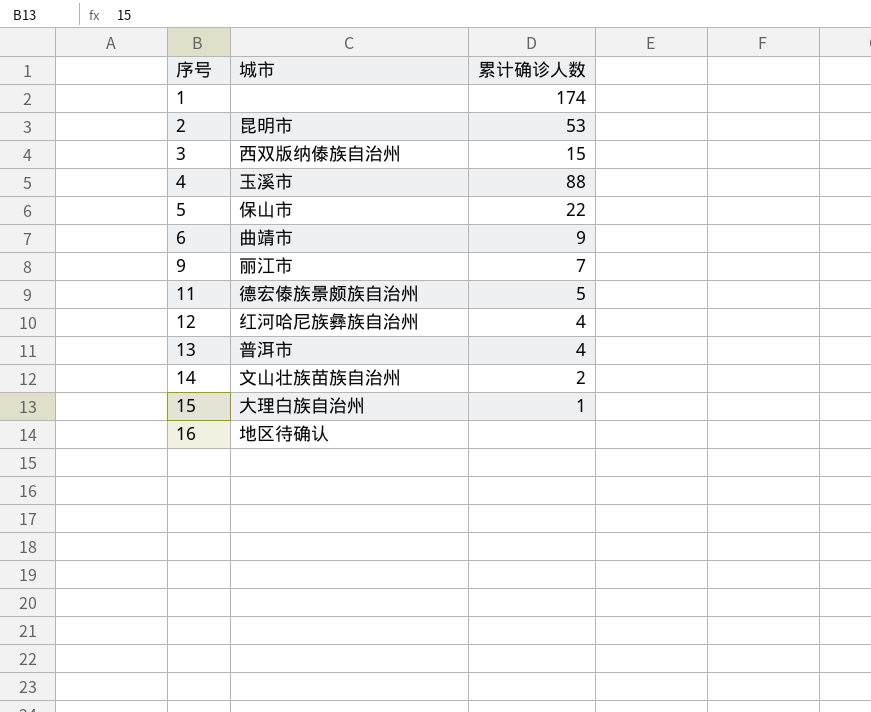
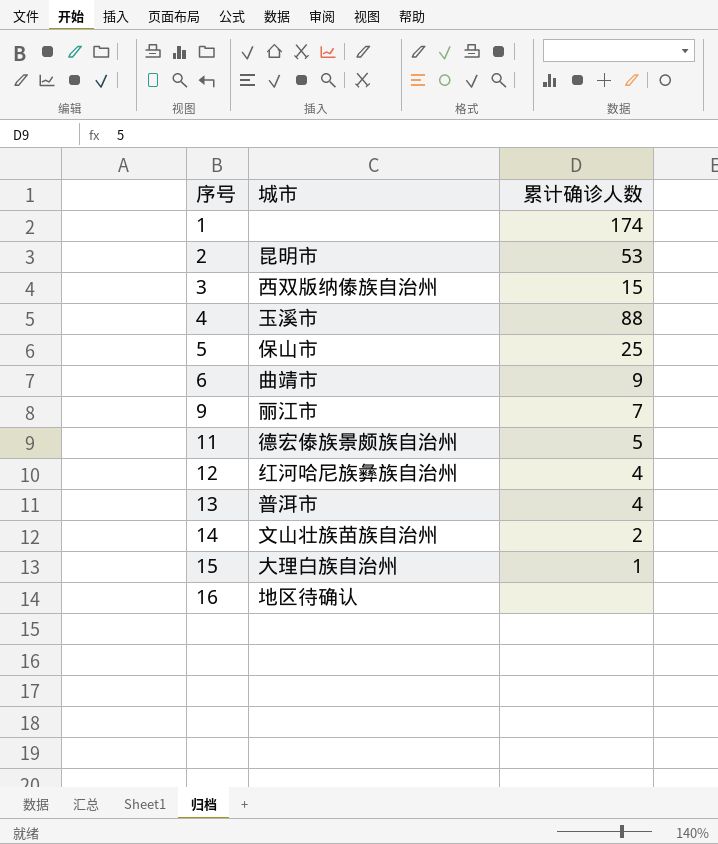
5 | 累计确诊人数: 22 -> 25

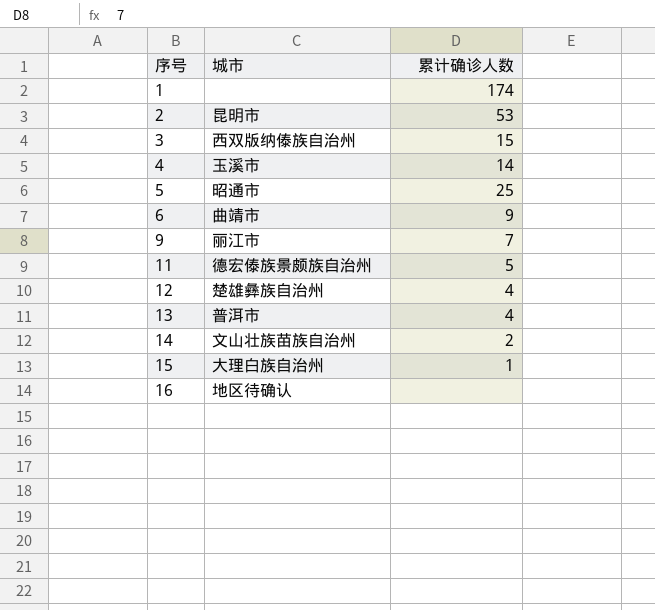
4 | 累计确诊人数: 88 -> 14
5 | 城市: 保山市 -> 昭通市
12 | 城市: 红河哈尼族彝族自治州 -> 楚雄彝族自治州

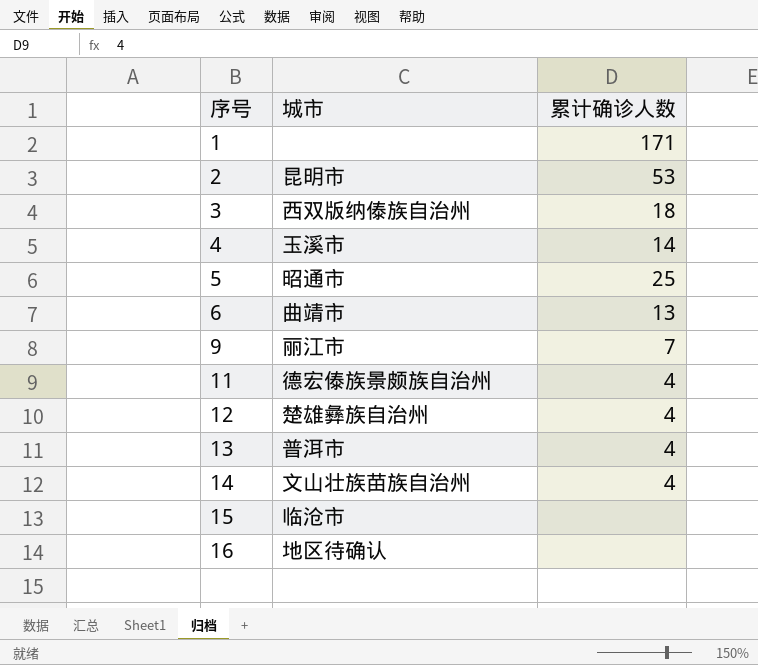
1 | 累计确诊人数: 174 -> 171
3 | 累计确诊人数: 15 -> 18
6 | 累计确诊人数: 9 -> 13
11 | 累计确诊人数: 5 -> 4
14 | 累计确诊人数: 2 -> 4
15 | 城市: 大理白族自治州 -> 临沧市
15 | 累计确诊人数: 1 -> none

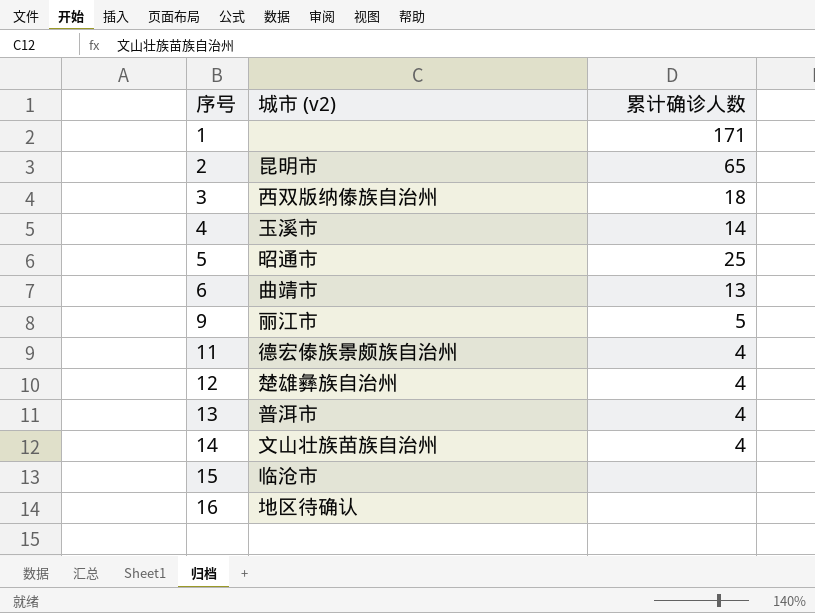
column name: 城市 -> 城市 (v2)
2 | 累计确诊人数: 53 -> 65
9 | 累计确诊人数: 7 -> 5

